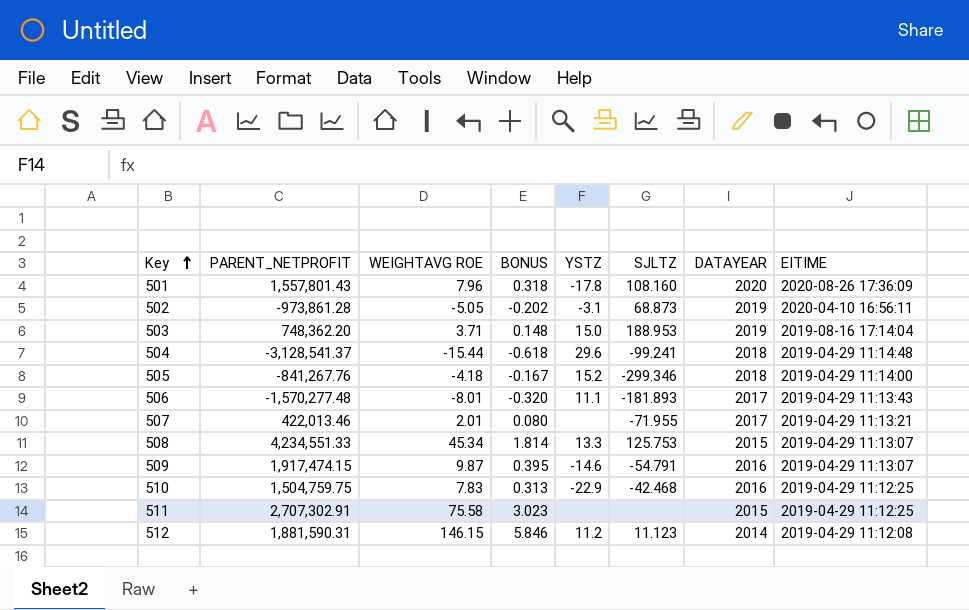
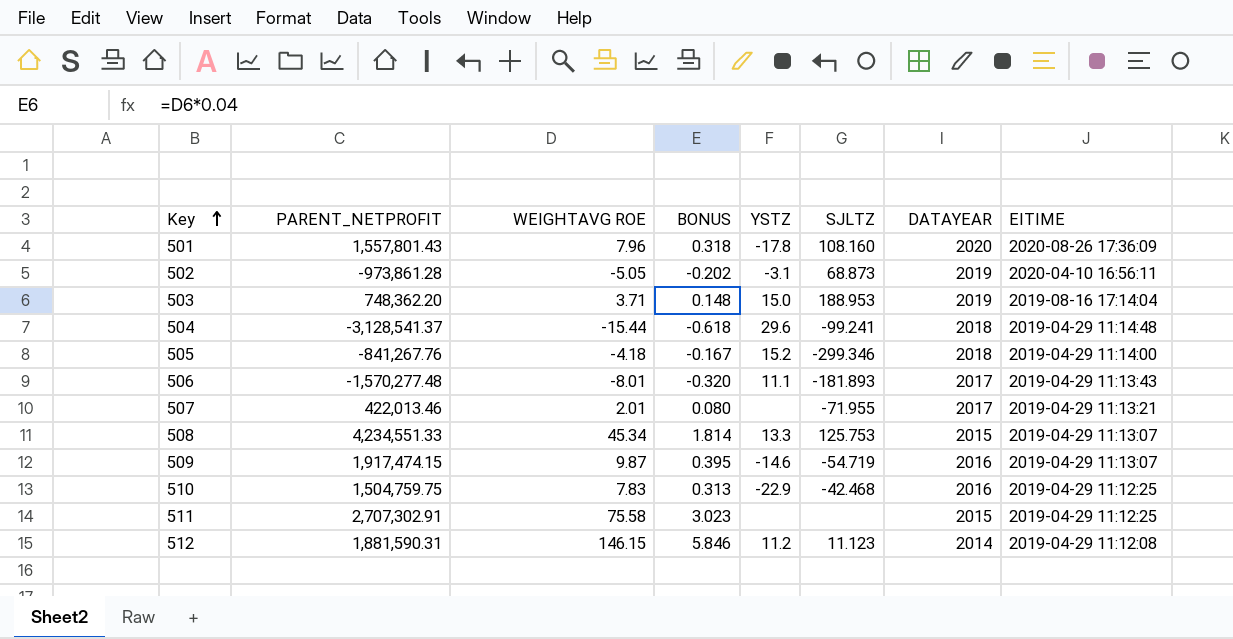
509 | SJLTZ: -54.791 -> -54.719

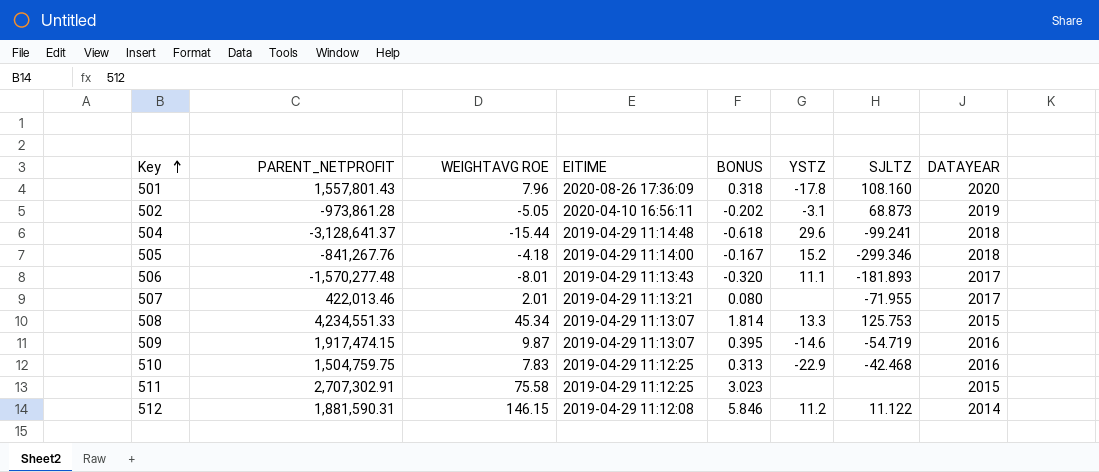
column EITIME | position: 8 -> 4
row 503: 748,362.20 | 3.71 | 0.148 | 15.0 | 188.953 | 2019 | 2019-08-16 17:14:04 -> none
504 | PARENT_NETPROFIT: -3,128,541.37 -> -3,128,641.37
512 | SJLTZ: 11.123 -> 11.122

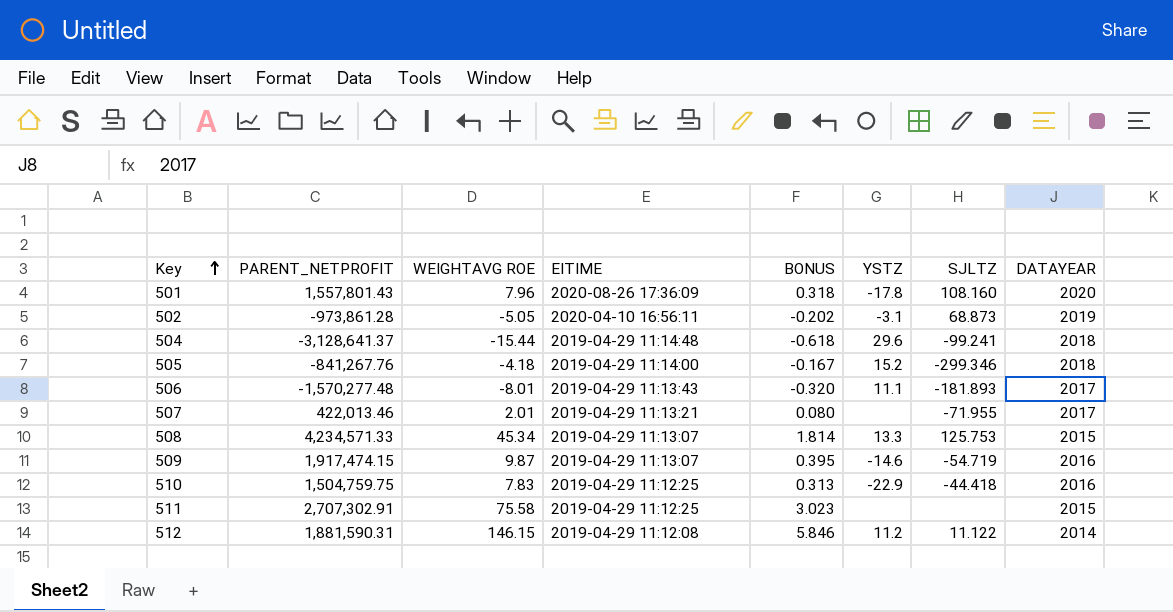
508 | PARENT_NETPROFIT: 4,234,551.33 -> 4,234,571.33
510 | SJLTZ: -42.468 -> -44.418

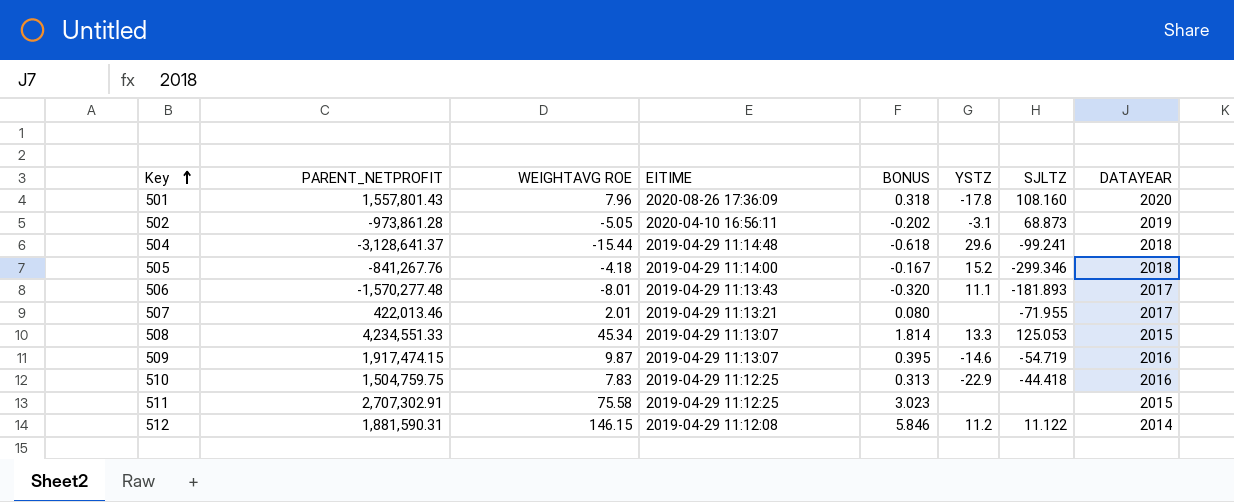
508 | PARENT_NETPROFIT: 4,234,571.33 -> 4,234,551.33
508 | SJLTZ: 125.753 -> 125.053

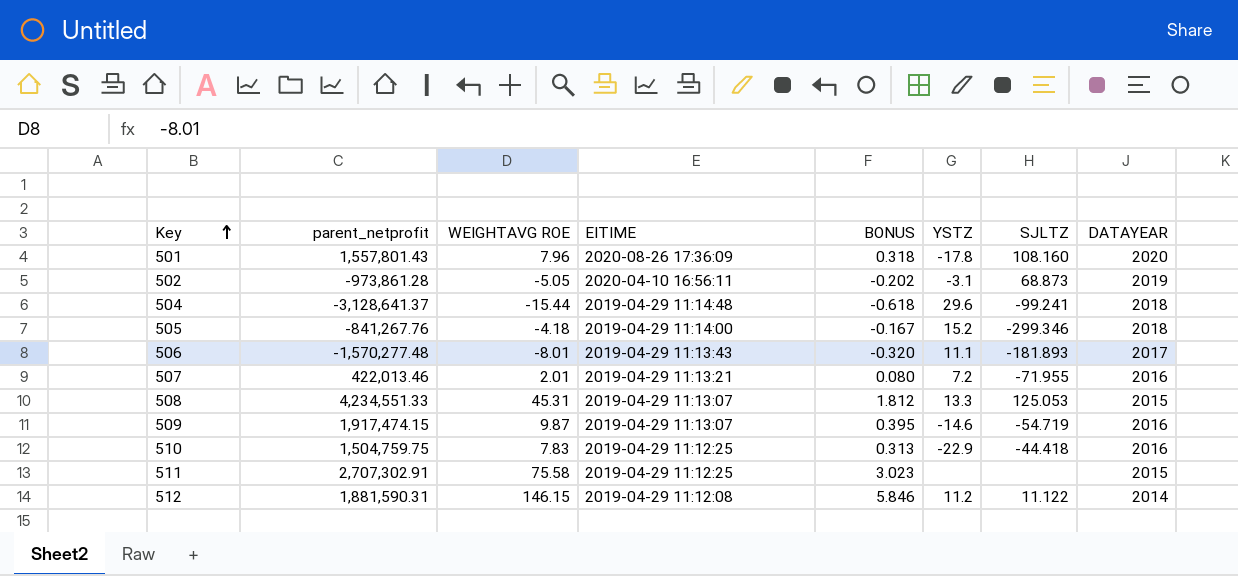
column name: PARENT_NETPROFIT -> parent_netprofit
507 | YSTZ: none -> 7.2
507 | DATAYEAR: 2017 -> 2016
508 | WEIGHTAVG ROE: 45.34 -> 45.31
508 | BONUS: 1.814 -> 1.812

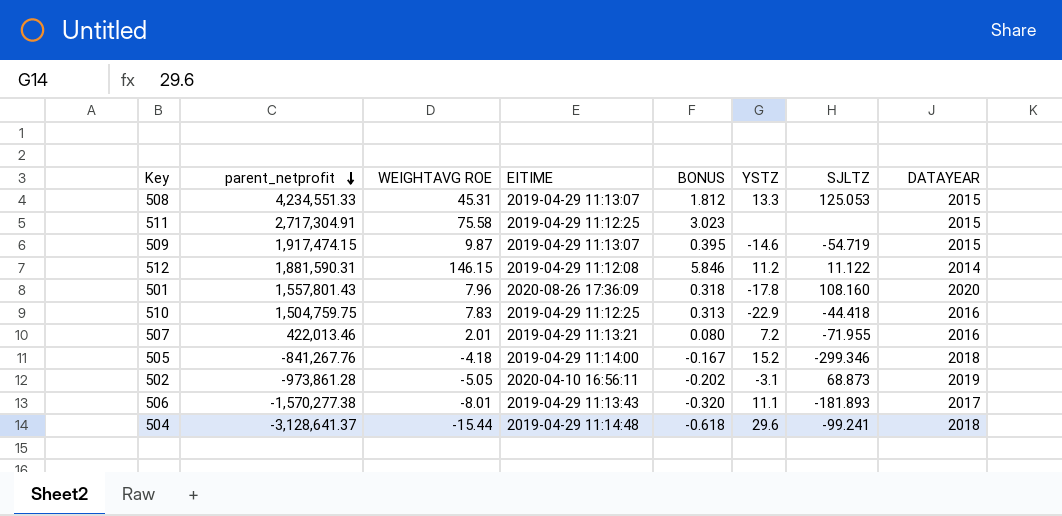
row order: Key ascending -> parent_netprofit descending
511 | parent_netprofit: 2,707,302.91 -> 2,717,304.91
509 | DATAYEAR: 2016 -> 2015
506 | parent_netprofit: -1,570,277.48 -> -1,570,277.38

